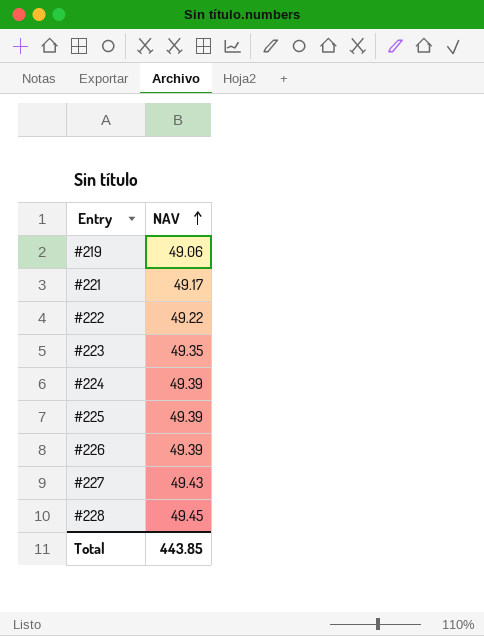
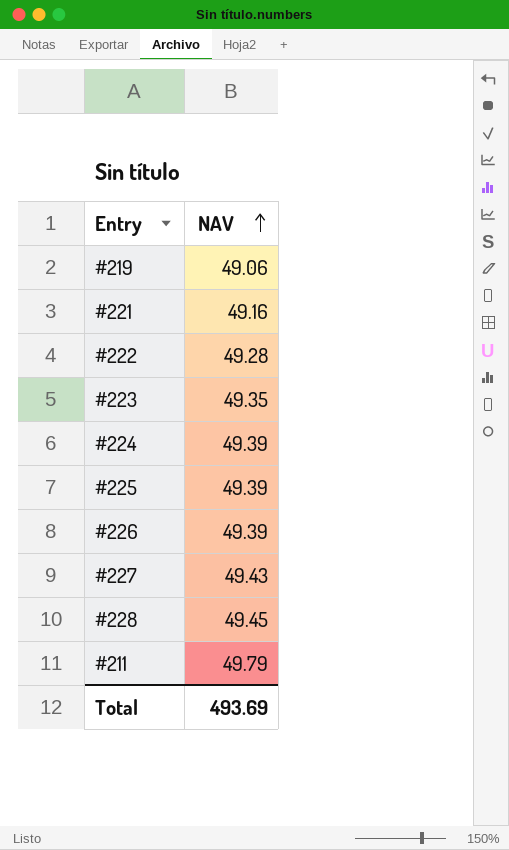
#221 | NAV: 49.17 -> 49.16
#222 | NAV: 49.22 -> 49.28
row #211: none -> 49.79
Total | NAV: 443.85 -> 493.69

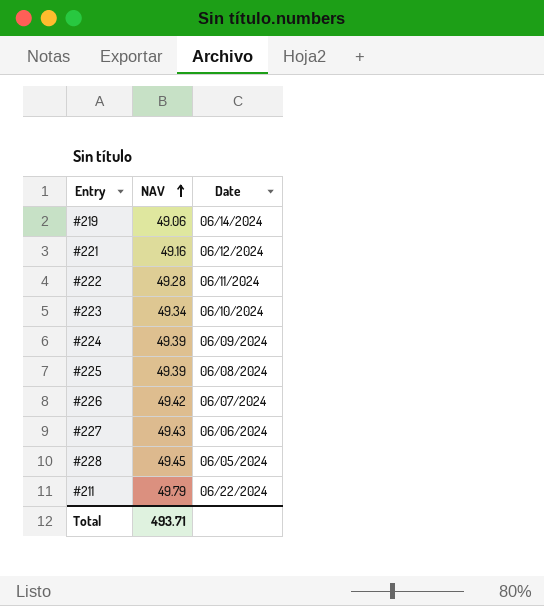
column Date | position: none -> 3
#223 | NAV: 49.35 -> 49.34
#226 | NAV: 49.39 -> 49.42
Total | NAV: 493.69 -> 493.71

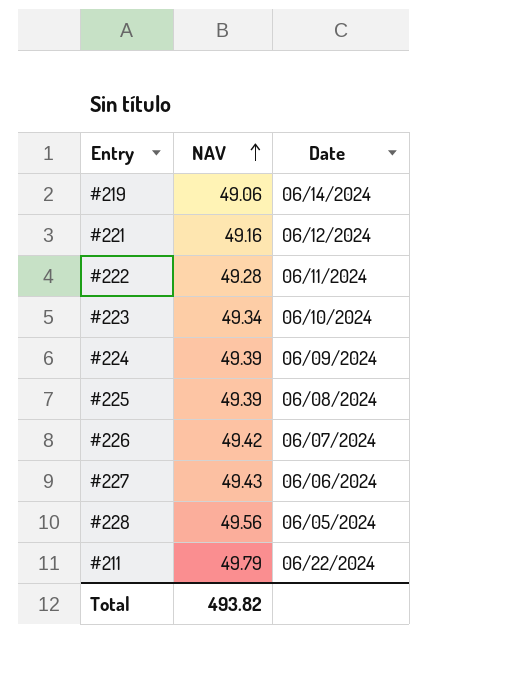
#228 | NAV: 49.45 -> 49.56
Total | NAV: 493.71 -> 493.82

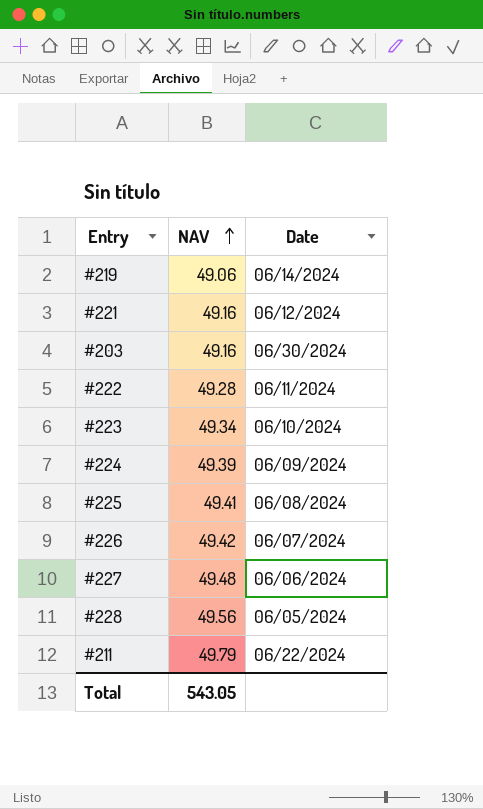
row #203: none -> 49.16 | 06/30/2024
#225 | NAV: 49.39 -> 49.41
#227 | NAV: 49.43 -> 49.48
Total | NAV: 493.82 -> 543.05

